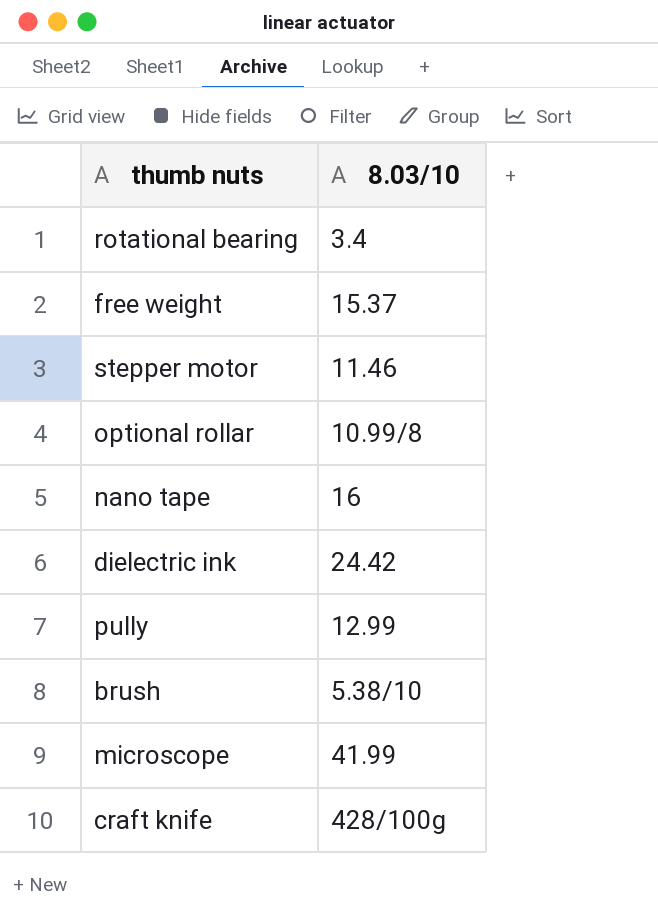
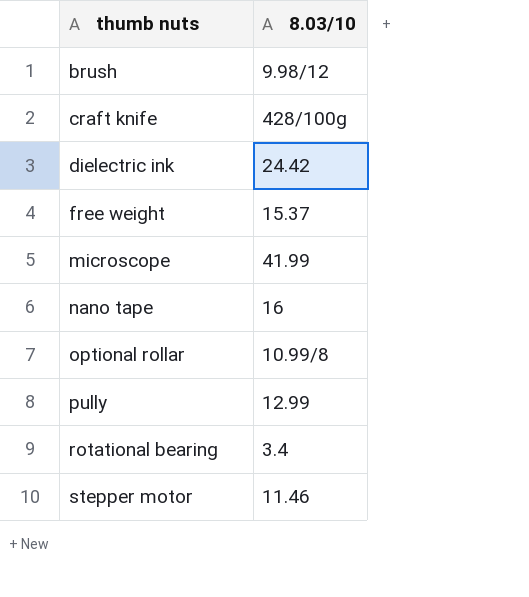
row order: none -> thumb nuts ascending
brush | 8.03/10: 5.38/10 -> 9.98/12

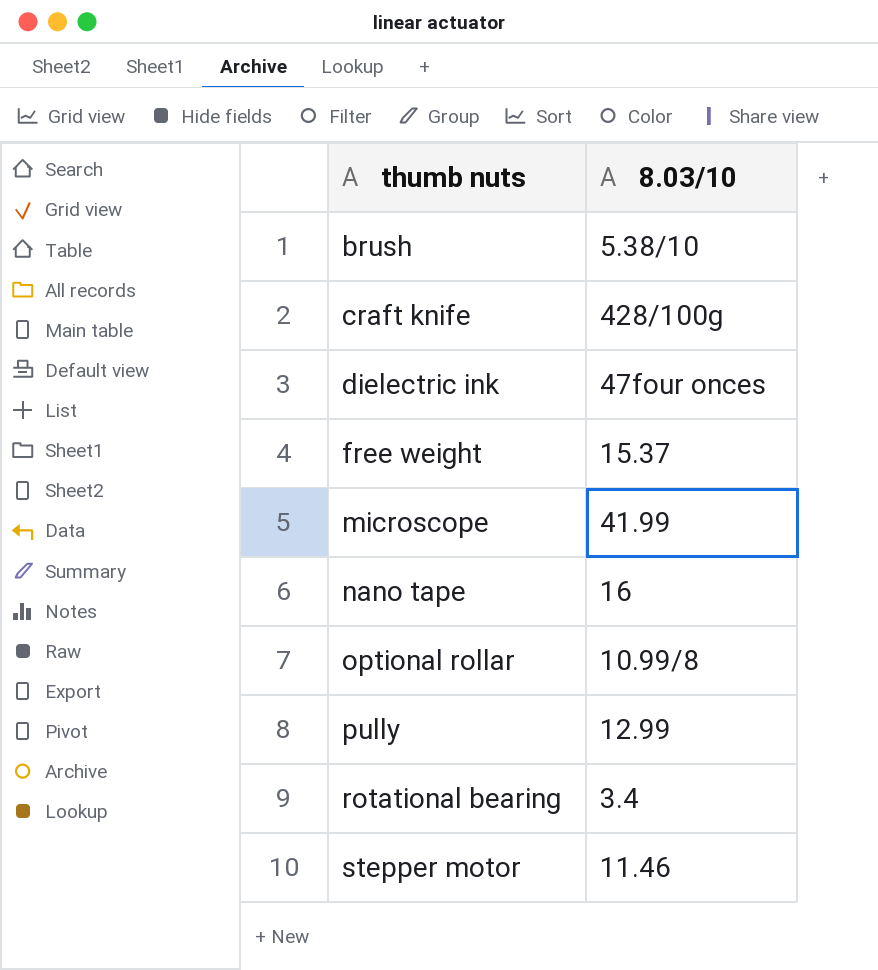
brush | 8.03/10: 9.98/12 -> 5.38/10
dielectric ink | 8.03/10: 24.42 -> 47four onces

